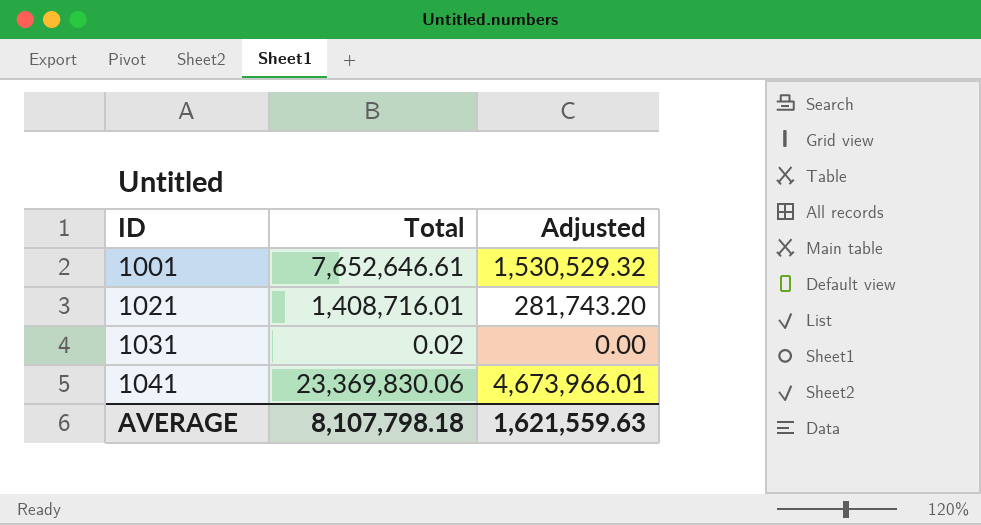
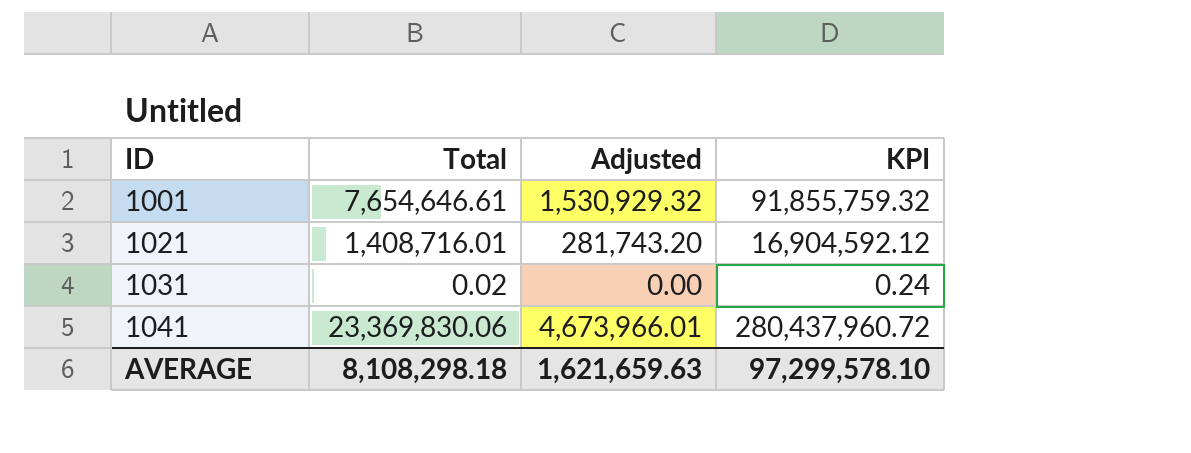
column KPI | formula: none -> [Total] * 12
1001 | Total: 7,652,646.61 -> 7,654,646.61
1001 | Adjusted: 1,530,529.32 -> 1,530,929.32
AVERAGE | Total: 8,107,798.18 -> 8,108,298.18
AVERAGE | Adjusted: 1,621,559.63 -> 1,621,659.63

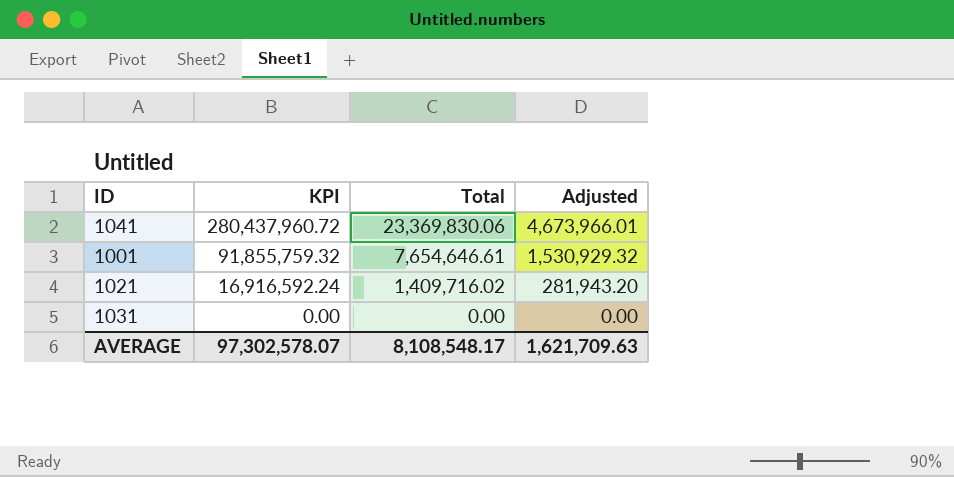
row order: ID ascending -> KPI descending
column KPI | position: 4 -> 2
1021 | KPI: 16,904,592.12 -> 16,916,592.24
1021 | Total: 1,408,716.01 -> 1,409,716.02
1021 | Adjusted: 281,743.20 -> 281,943.20
1031 | KPI: 0.24 -> 0.00
1031 | Total: 0.02 -> 0.00
AVERAGE | KPI: 97,299,578.10 -> 97,302,578.07
AVERAGE | Total: 8,108,298.18 -> 8,108,548.17
AVERAGE | Adjusted: 1,621,659.63 -> 1,621,709.63

